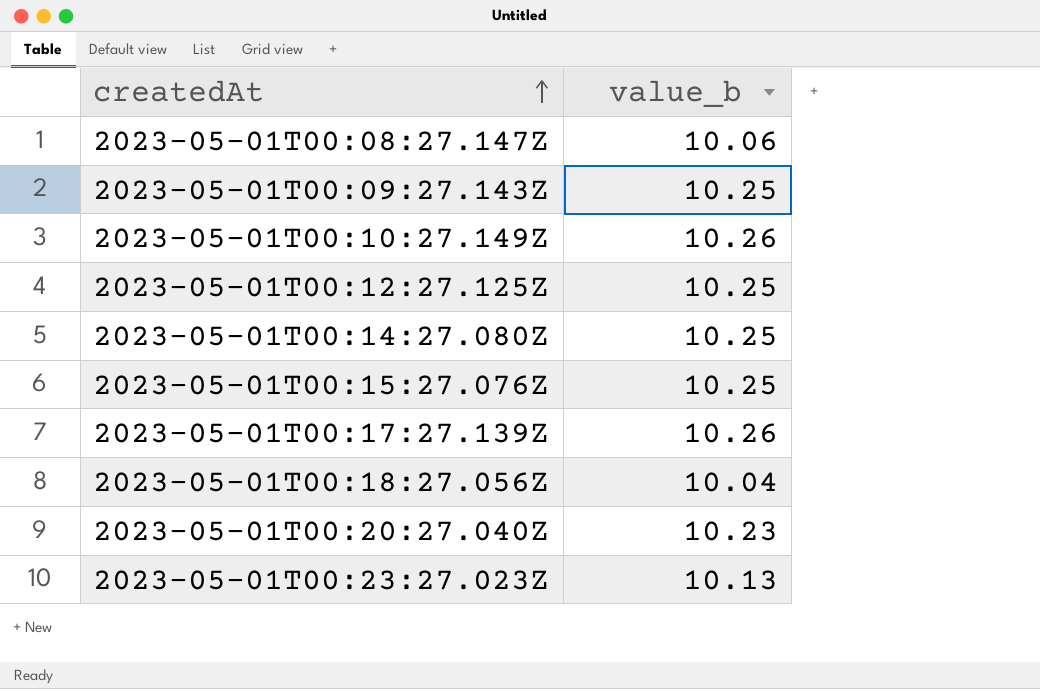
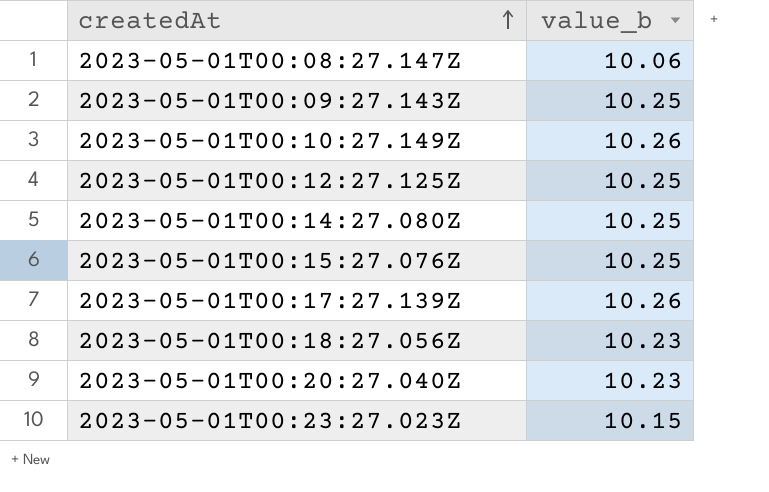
2023-05-01T00:18:27.056Z | value_b: 10.04 -> 10.23
2023-05-01T00:23:27.023Z | value_b: 10.13 -> 10.15

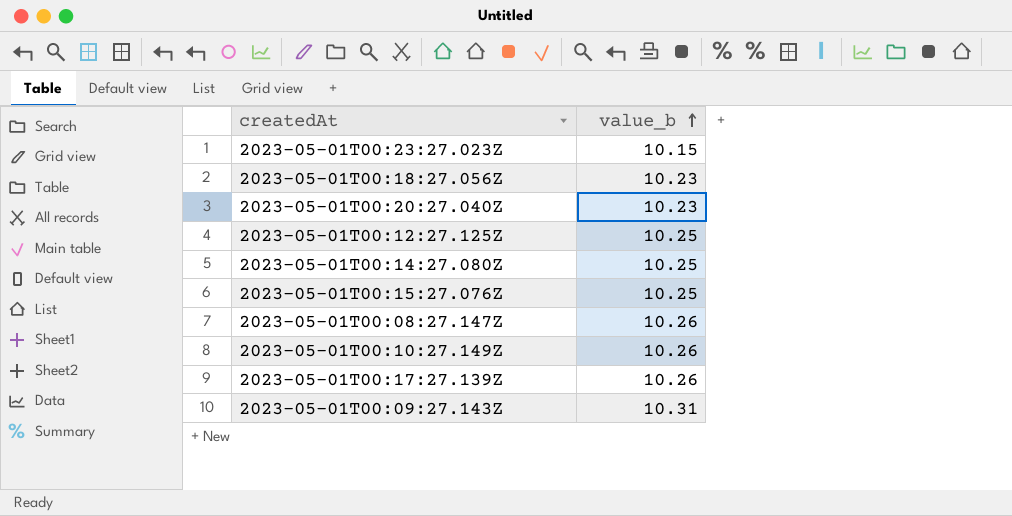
row order: createdAt ascending -> value_b ascending
2023-05-01T00:08:27.147Z | value_b: 10.06 -> 10.26
2023-05-01T00:09:27.143Z | value_b: 10.25 -> 10.31

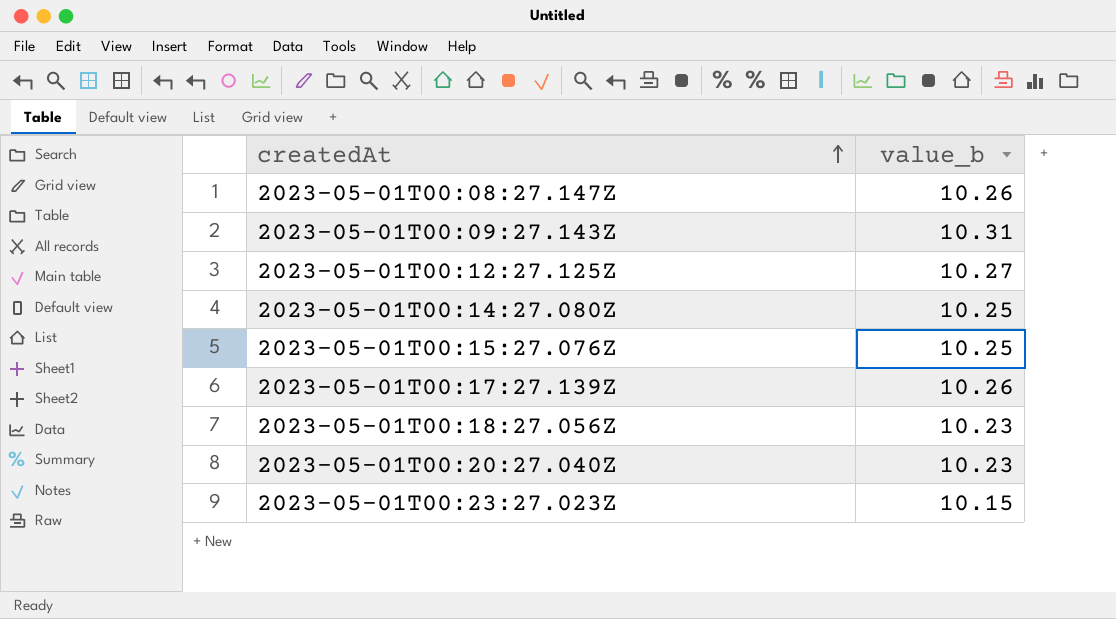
row order: value_b ascending -> createdAt ascending
row 2023-05-01T00:10:27.149Z: 10.26 -> none
2023-05-01T00:12:27.125Z | value_b: 10.25 -> 10.27

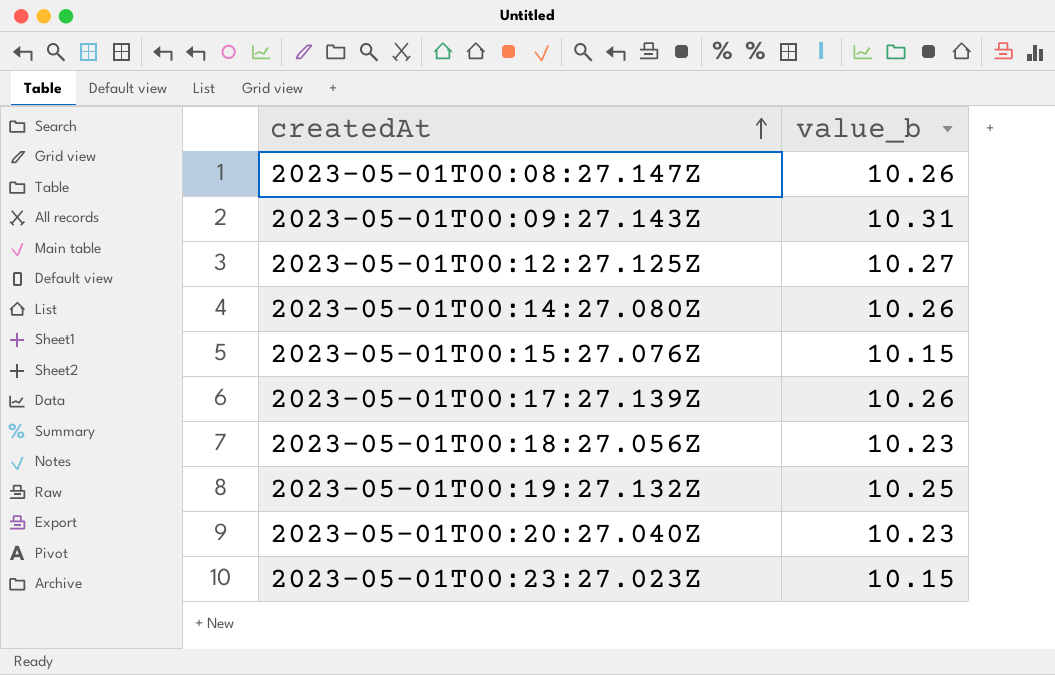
2023-05-01T00:14:27.080Z | value_b: 10.25 -> 10.26
2023-05-01T00:15:27.076Z | value_b: 10.25 -> 10.15
row 2023-05-01T00:19:27.132Z: none -> 10.25

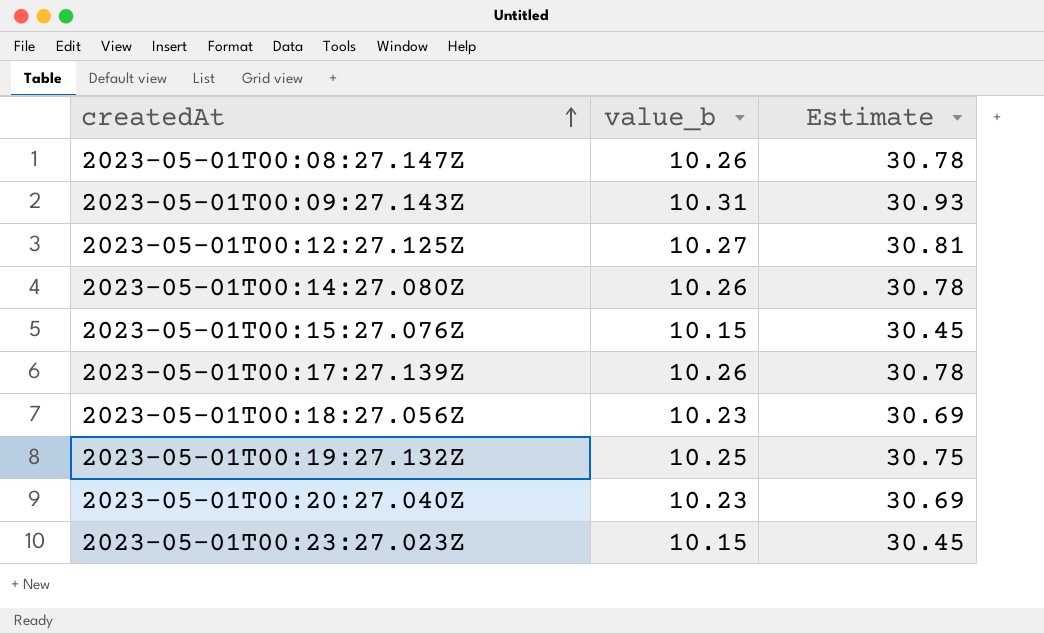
column Estimate | formula: none -> [value_b] * 3

